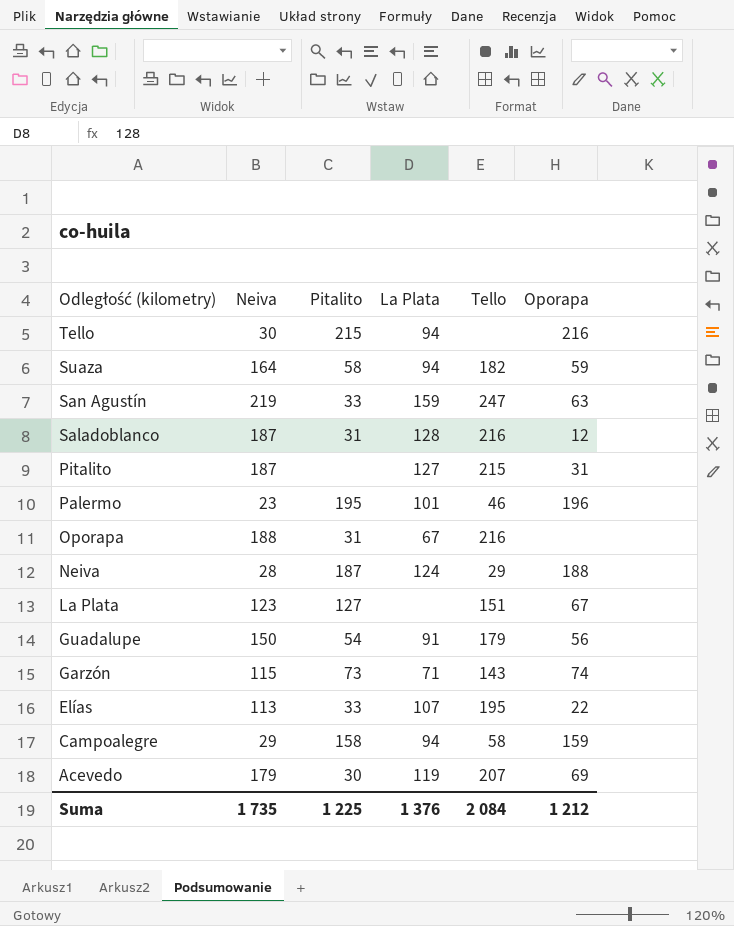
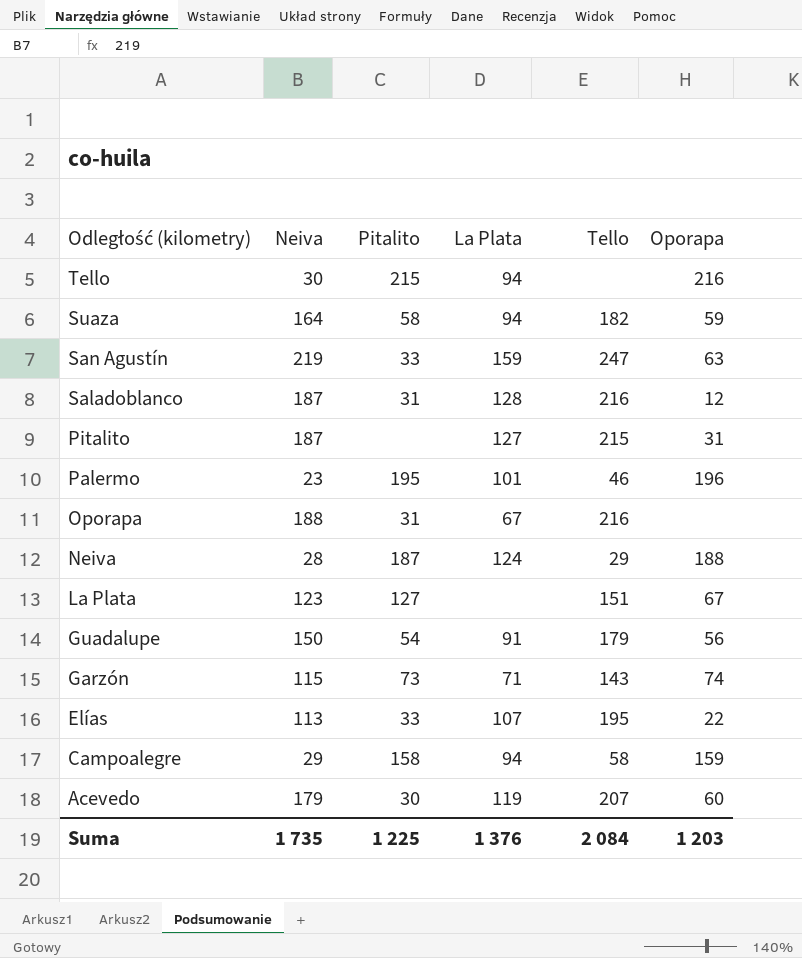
Acevedo | Oporapa: 69 -> 60
Suma | Oporapa: 1 212 -> 1 203

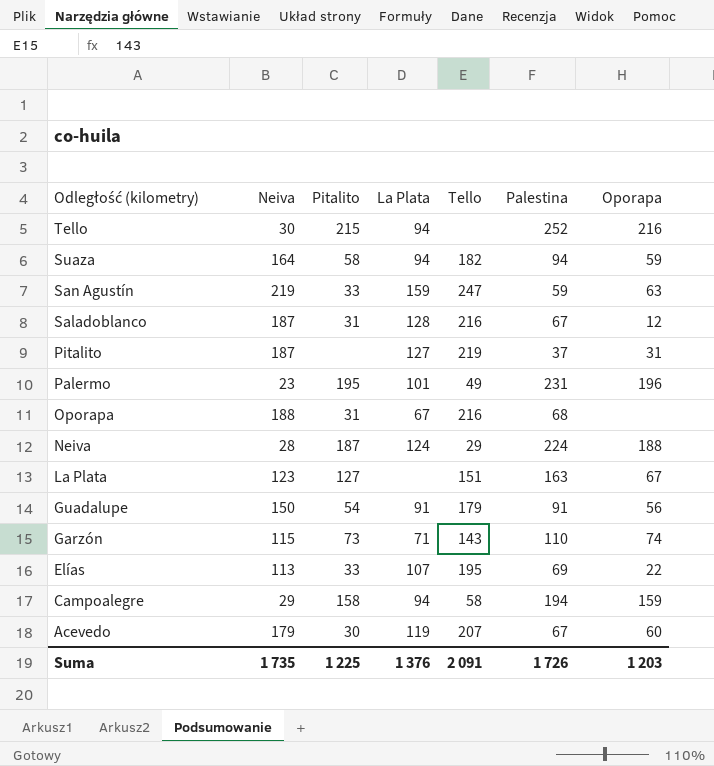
column Palestina | position: none -> 6
Pitalito | Tello: 215 -> 219
Palermo | Tello: 46 -> 49
Suma | Tello: 2 084 -> 2 091

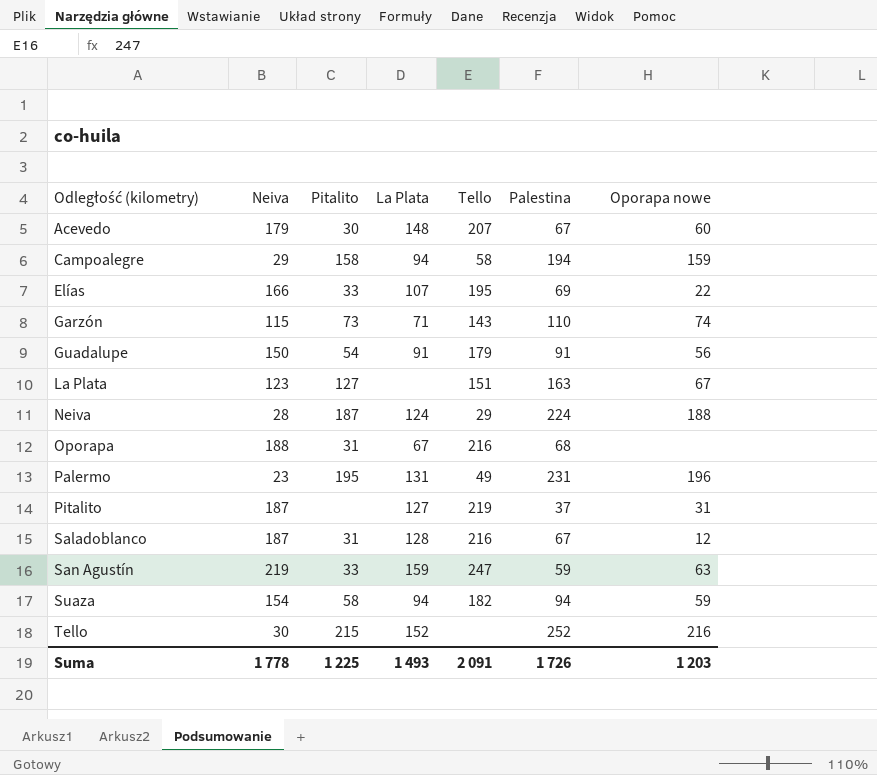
row order: Odległość (kilometry) descending -> Odległość (kilometry) ascending
column name: Oporapa -> Oporapa nowe
Acevedo | La Plata: 119 -> 148
Elías | Neiva: 113 -> 166
Palermo | La Plata: 101 -> 131
Suaza | Neiva: 164 -> 154
Tello | La Plata: 94 -> 152
Suma | Neiva: 1 735 -> 1 778
Suma | La Plata: 1 376 -> 1 493

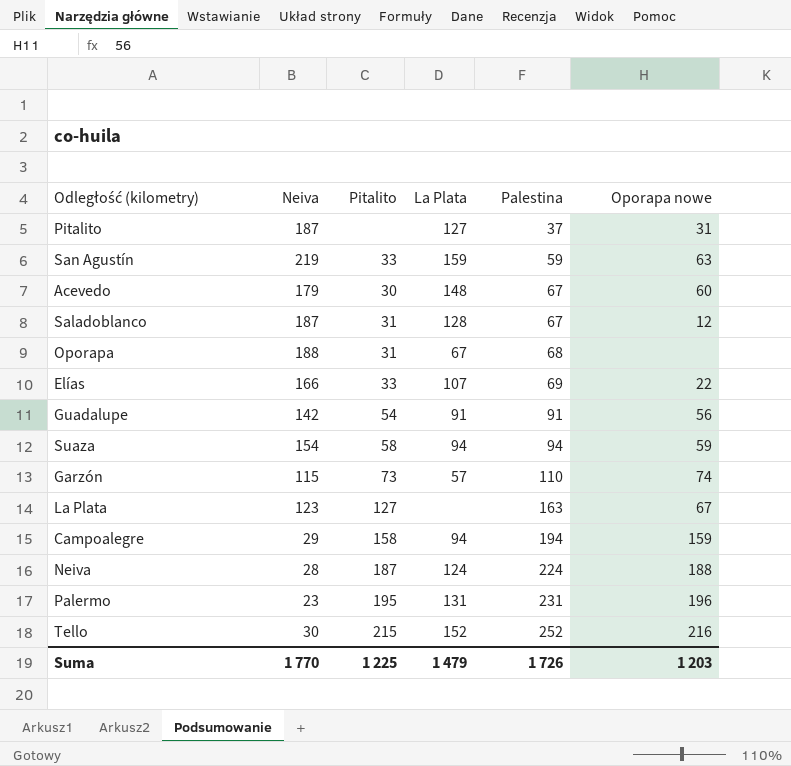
row order: Odległość (kilometry) ascending -> Palestina ascending
column Tello | position: 5 -> none
Guadalupe | Neiva: 150 -> 142
Garzón | La Plata: 71 -> 57
Suma | Neiva: 1 778 -> 1 770
Suma | La Plata: 1 493 -> 1 479

